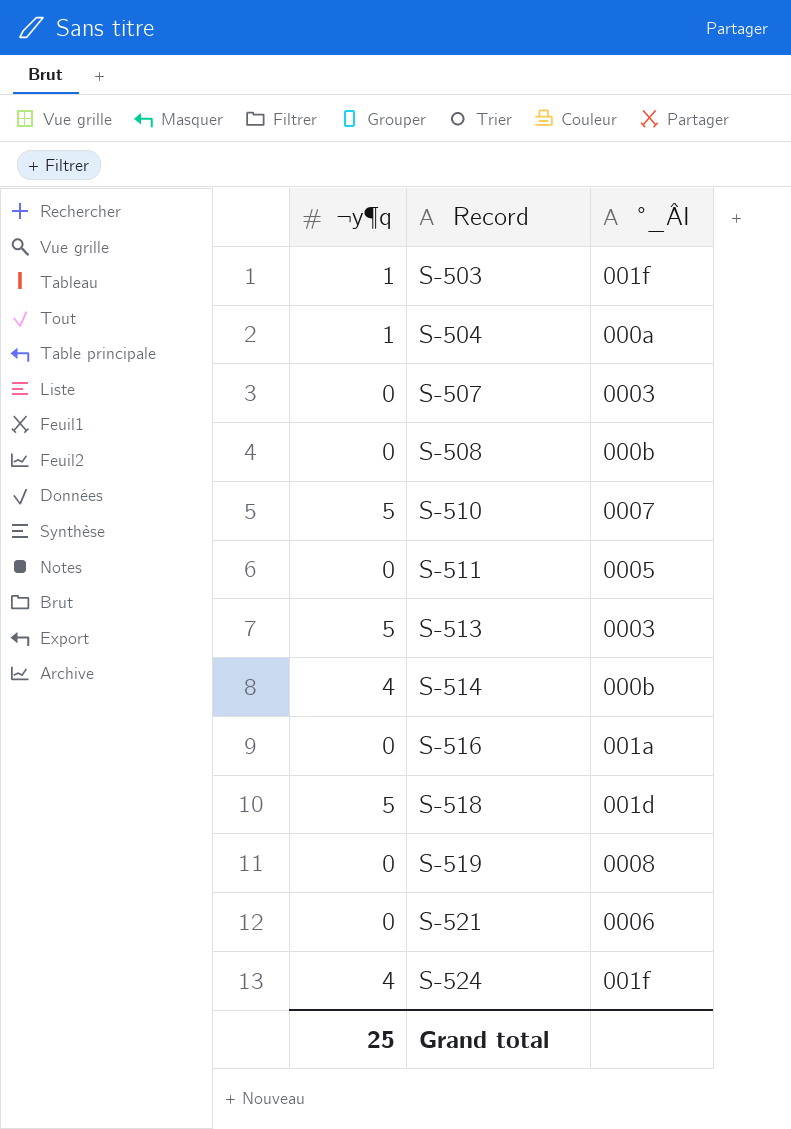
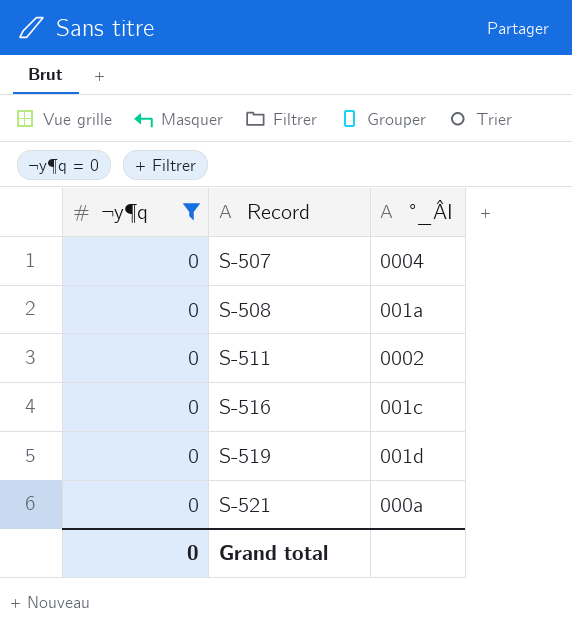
filter: none -> ¬y¶q = 0
S-507 | °_ÂI: 0003 -> 0004
S-508 | °_ÂI: 000b -> 001a
S-511 | °_ÂI: 0005 -> 0002
S-516 | °_ÂI: 001a -> 001c
S-519 | °_ÂI: 0008 -> 001d
S-521 | °_ÂI: 0006 -> 000a
Grand total | ¬y¶q: 25 -> 0

